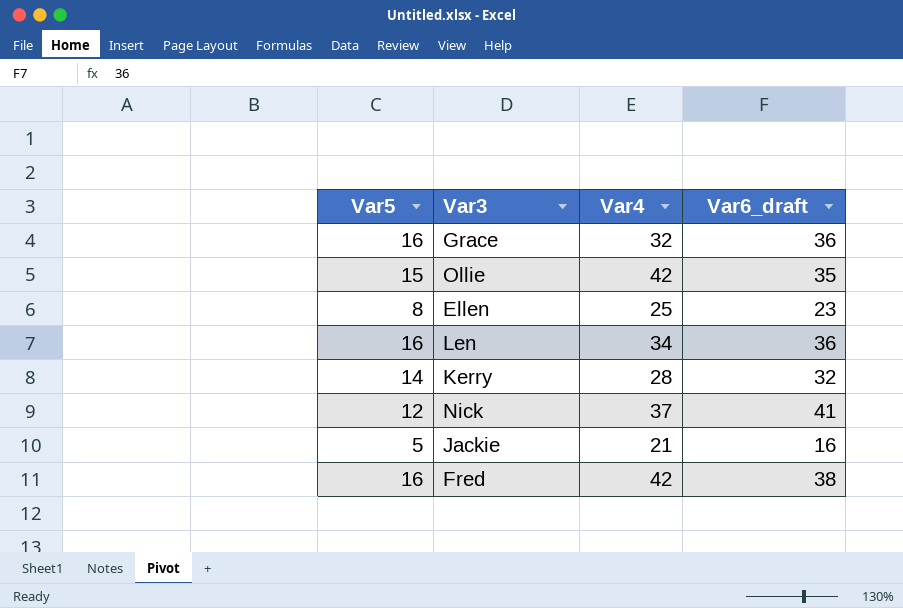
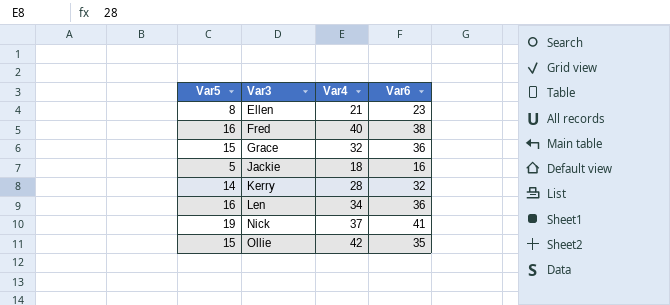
row order: none -> Var3 ascending
column name: Var6_draft -> Var6
Ellen | Var4: 25 -> 21
Fred | Var4: 42 -> 40
Grace | Var5: 16 -> 15
Jackie | Var4: 21 -> 18
Nick | Var5: 12 -> 19

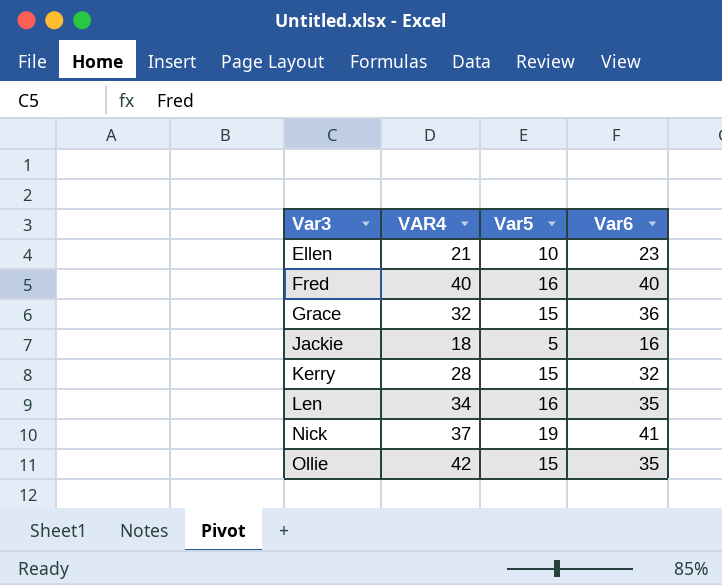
column name: Var4 -> VAR4
column Var5 | position: 1 -> 3
Ellen | Var5: 8 -> 10
Fred | Var6: 38 -> 40
Kerry | Var5: 14 -> 15
Len | Var6: 36 -> 35

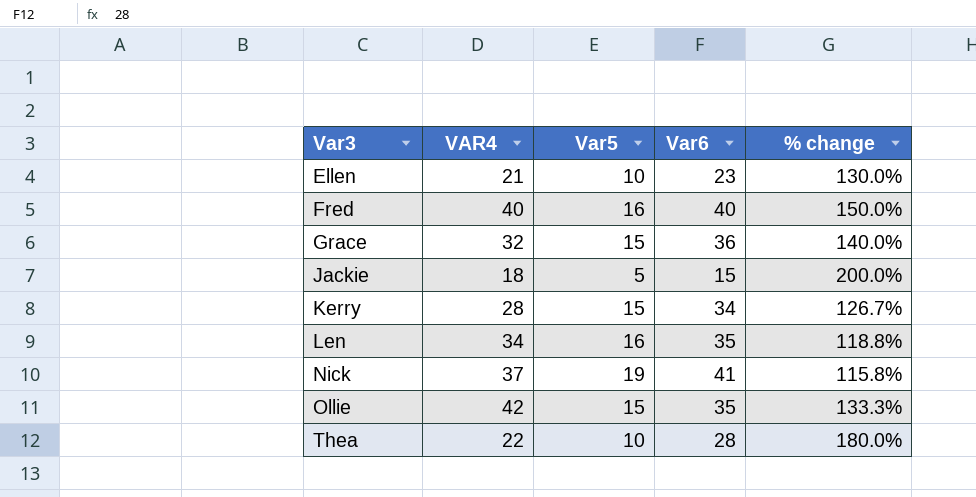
column % change | formula: none -> ([Var6] - [Var5]) / [Var5]
Jackie | Var6: 16 -> 15
Kerry | Var6: 32 -> 34
row Thea: none -> 22 | 10 | 28 | 180.0%

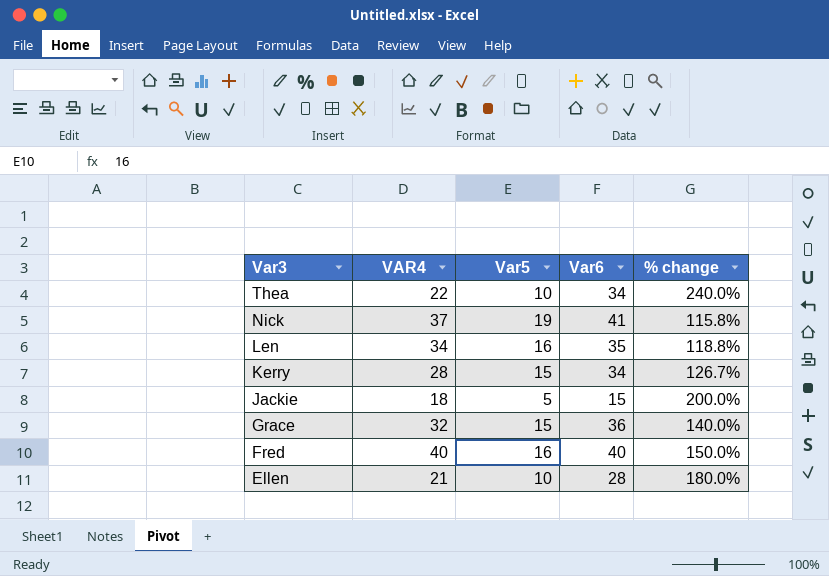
row order: Var3 ascending -> Var3 descending
row Ollie: 42 | 15 | 35 | 133.3% -> none
Thea | Var6: 28 -> 34
Thea | % change: 180.0% -> 240.0%
Ellen | Var6: 23 -> 28
Ellen | % change: 130.0% -> 180.0%

